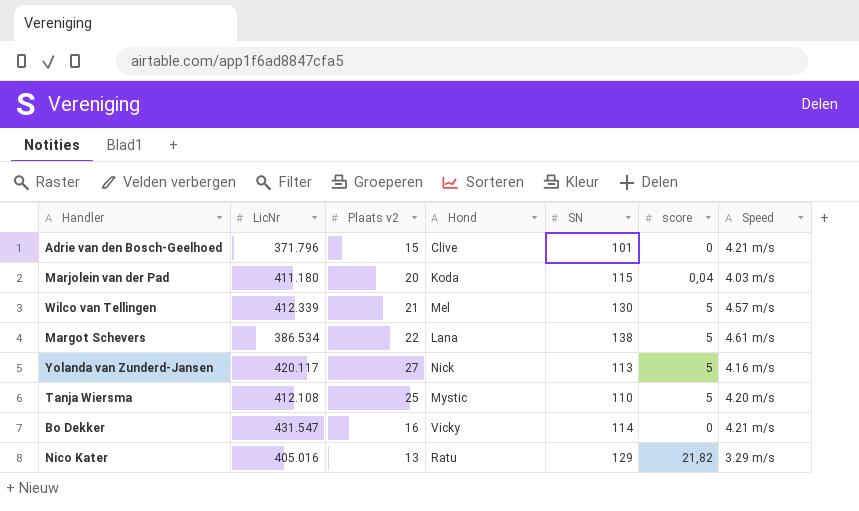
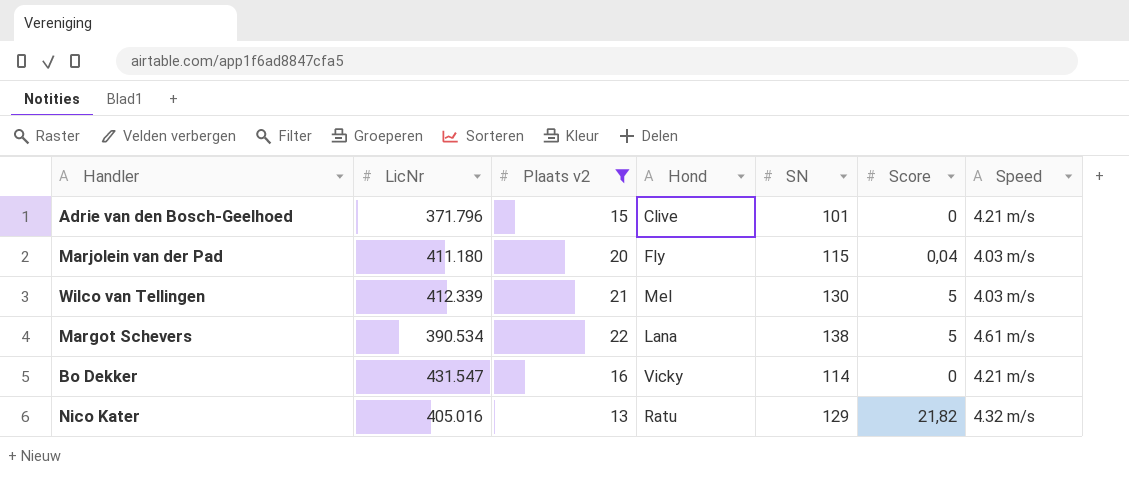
filter: none -> Plaats v2 <= 22
column name: score -> Score
Marjolein van der Pad | Hond: Koda -> Fly
Wilco van Tellingen | Speed: 4.57 m/s -> 4.03 m/s
Margot Schevers | LicNr: 386.534 -> 390.534
Nico Kater | Speed: 3.29 m/s -> 4.32 m/s

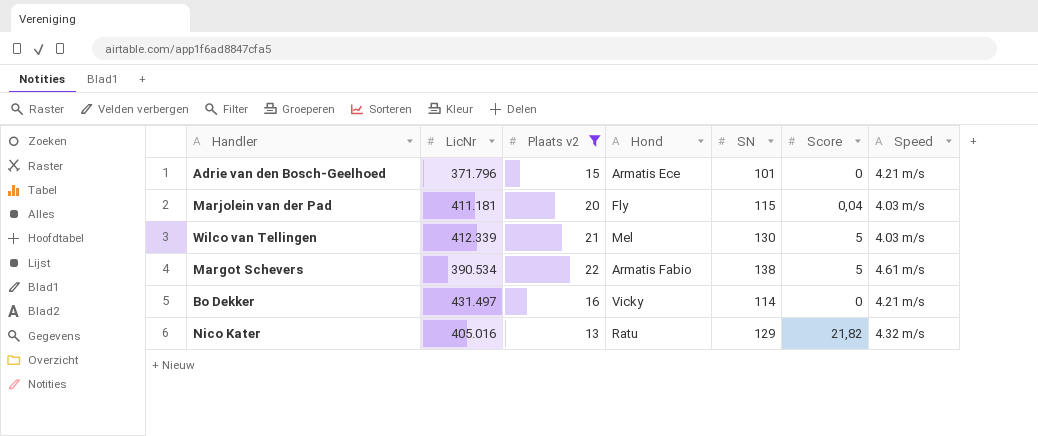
Adrie van den Bosch-Geelhoed | Hond: Clive -> Armatis Ece
Marjolein van der Pad | LicNr: 411.180 -> 411.181
Margot Schevers | Hond: Lana -> Armatis Fabio
Bo Dekker | LicNr: 431.547 -> 431.497

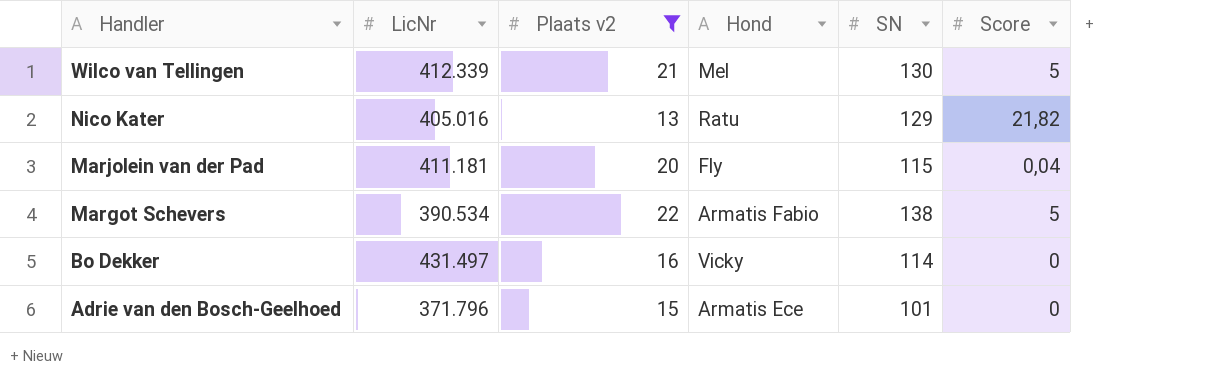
row order: none -> Handler descending
column Speed | position: 7 -> none

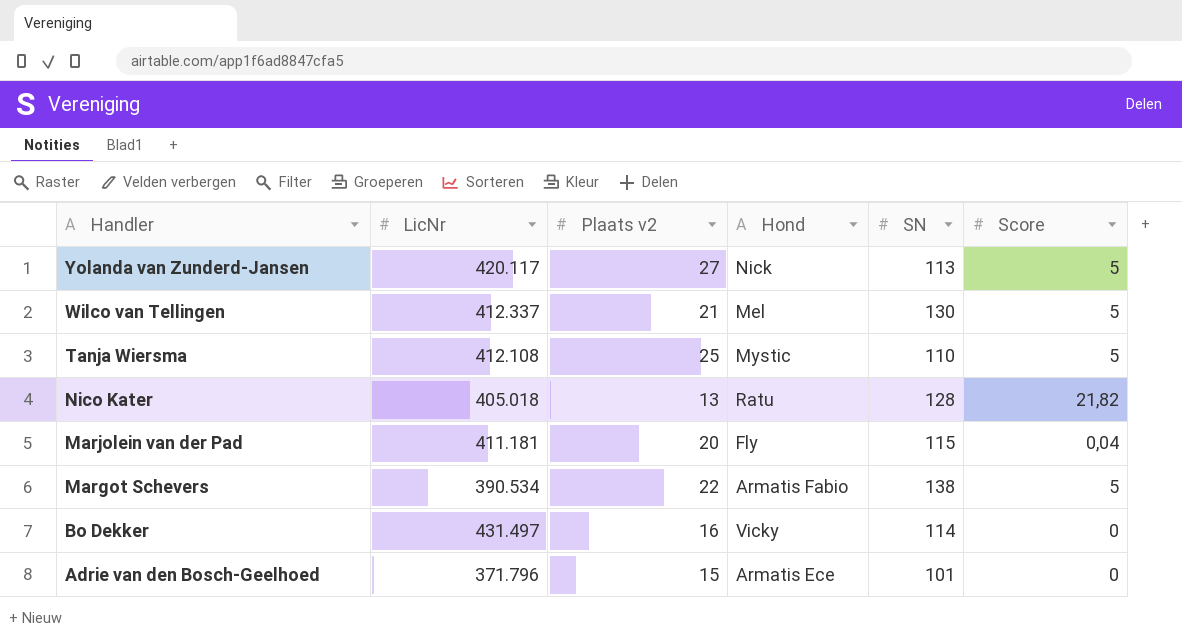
filter: Plaats v2 <= 22 -> none
Wilco van Tellingen | LicNr: 412.339 -> 412.337
Nico Kater | LicNr: 405.016 -> 405.018
Nico Kater | SN: 129 -> 128

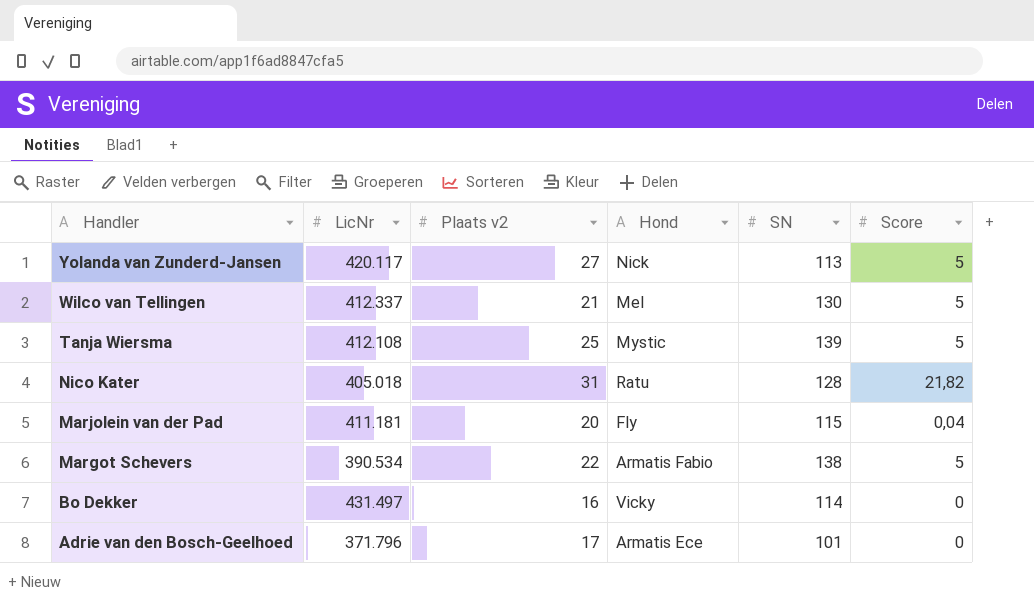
Tanja Wiersma | SN: 110 -> 139
Nico Kater | Plaats v2: 13 -> 31
Adrie van den Bosch-Geelhoed | Plaats v2: 15 -> 17

